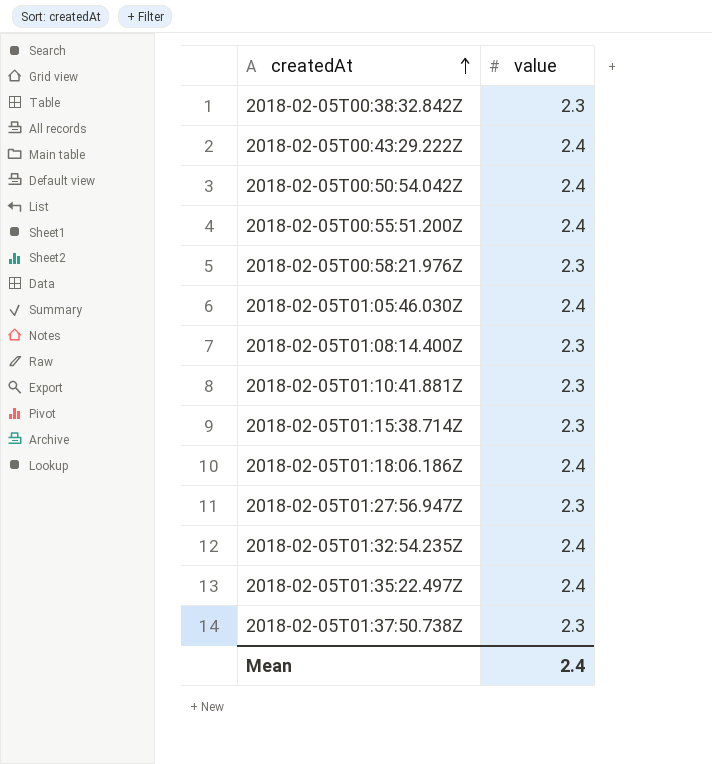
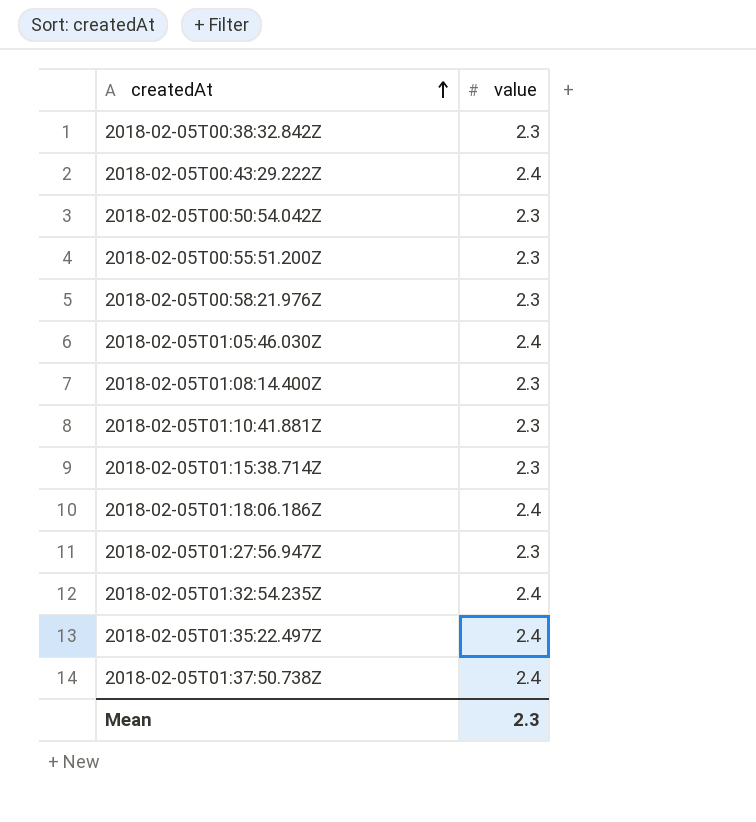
2018-02-05T00:50:54.042Z | value: 2.4 -> 2.3
2018-02-05T00:55:51.200Z | value: 2.4 -> 2.3
2018-02-05T01:37:50.738Z | value: 2.3 -> 2.4
Mean | value: 2.4 -> 2.3

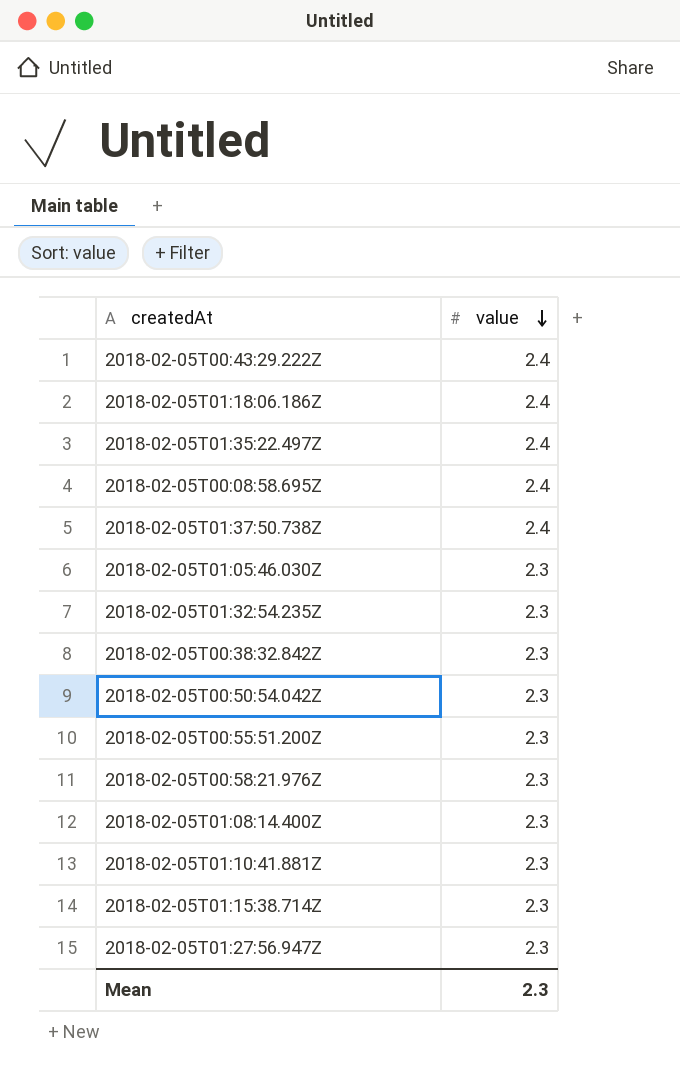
row order: createdAt ascending -> value descending
row 2018-02-05T00:08:58.695Z: none -> 2.4
2018-02-05T01:05:46.030Z | value: 2.4 -> 2.3
2018-02-05T01:32:54.235Z | value: 2.4 -> 2.3

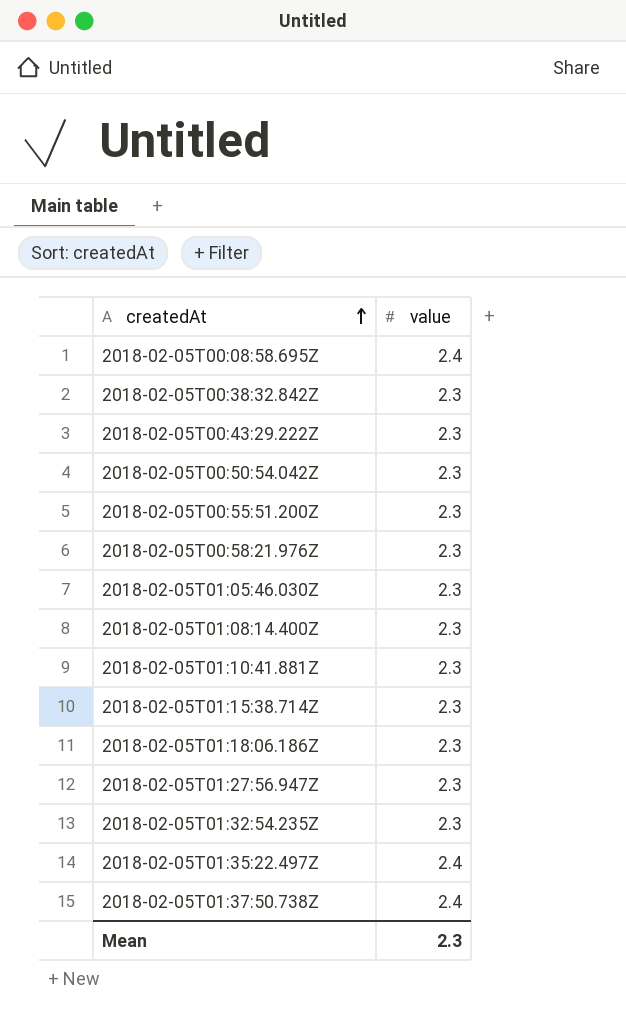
row order: value descending -> createdAt ascending
2018-02-05T00:43:29.222Z | value: 2.4 -> 2.3
2018-02-05T01:18:06.186Z | value: 2.4 -> 2.3

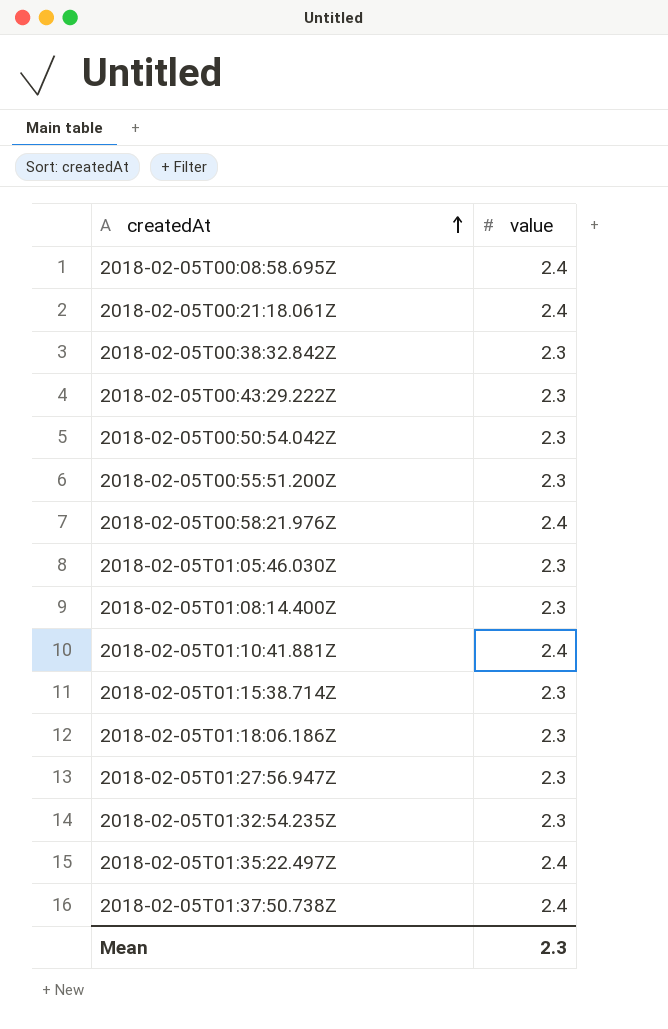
row 2018-02-05T00:21:18.061Z: none -> 2.4
2018-02-05T00:58:21.976Z | value: 2.3 -> 2.4
2018-02-05T01:10:41.881Z | value: 2.3 -> 2.4

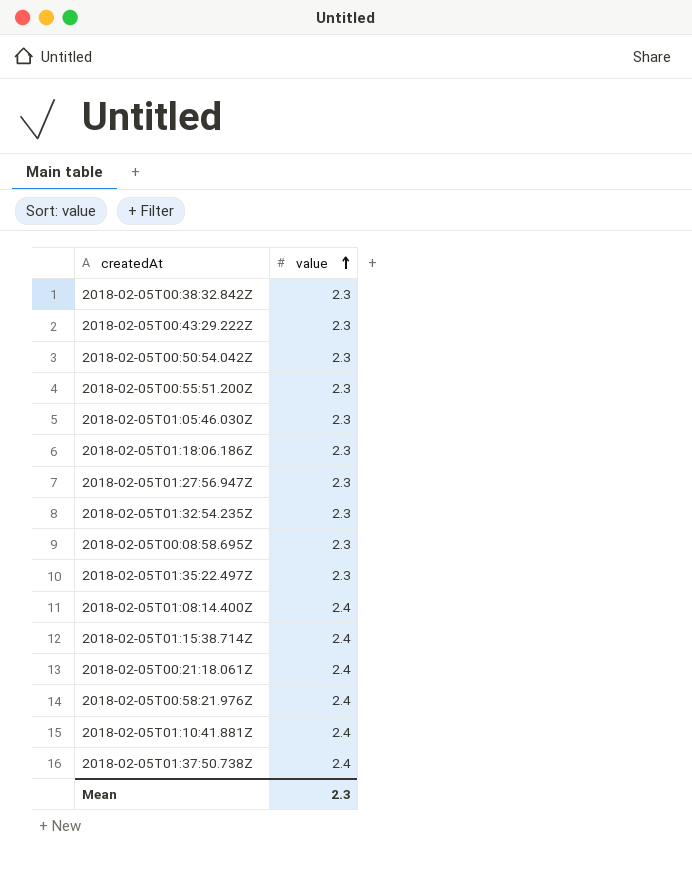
row order: createdAt ascending -> value ascending
2018-02-05T00:08:58.695Z | value: 2.4 -> 2.3
2018-02-05T01:35:22.497Z | value: 2.4 -> 2.3
2018-02-05T01:08:14.400Z | value: 2.3 -> 2.4
2018-02-05T01:15:38.714Z | value: 2.3 -> 2.4

